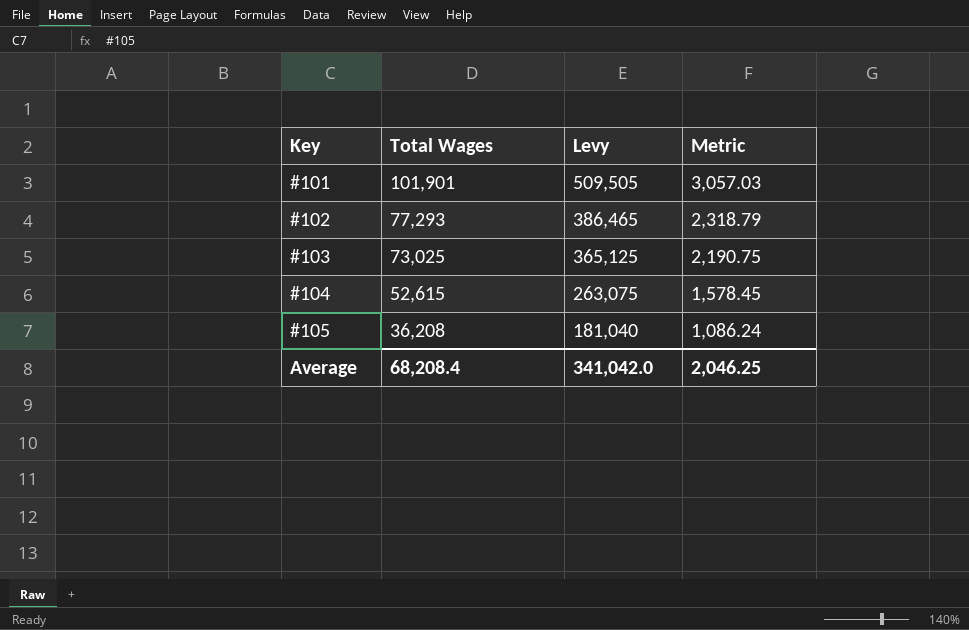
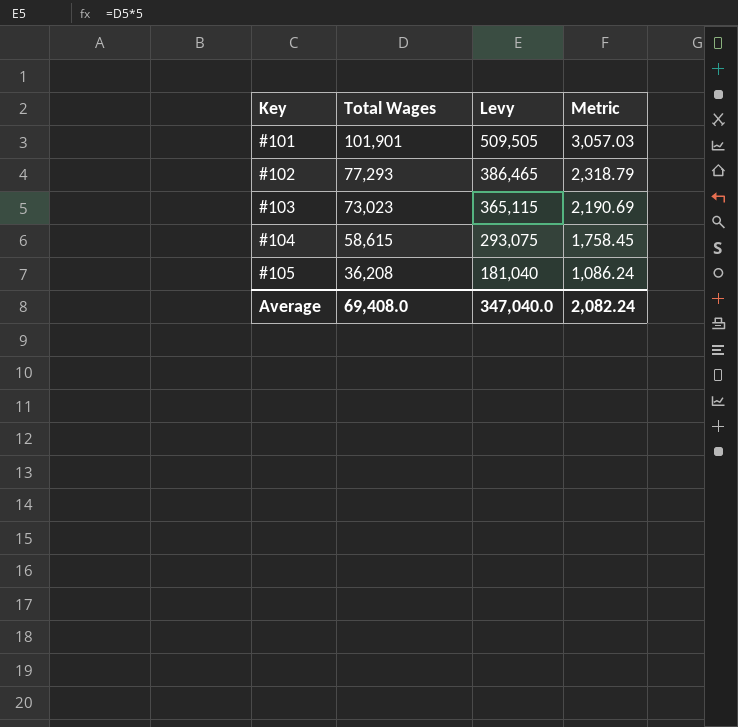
#103 | Total Wages: 73,025 -> 73,023
#103 | Levy: 365,125 -> 365,115
#103 | Metric: 2,190.75 -> 2,190.69
#104 | Total Wages: 52,615 -> 58,615
#104 | Levy: 263,075 -> 293,075
#104 | Metric: 1,578.45 -> 1,758.45
Average | Total Wages: 68,208.4 -> 69,408.0
Average | Levy: 341,042.0 -> 347,040.0
Average | Metric: 2,046.25 -> 2,082.24

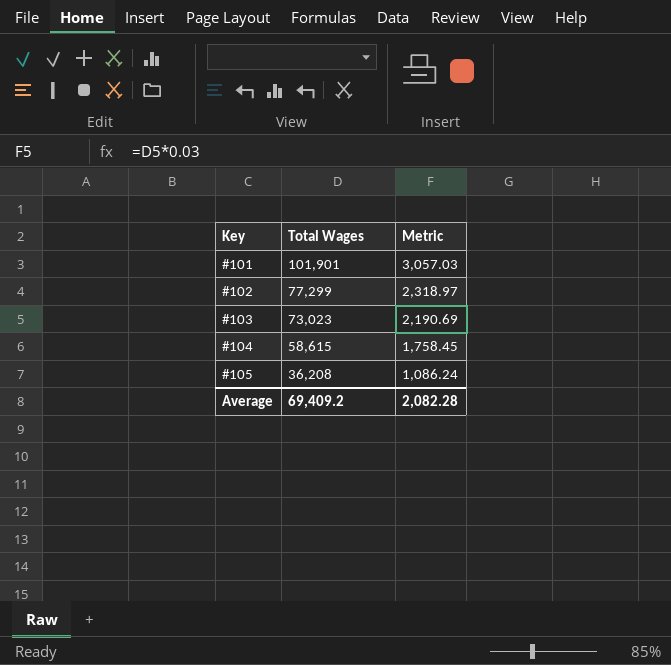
column Levy | formula: [Total Wages] * 5 -> none
#102 | Total Wages: 77,293 -> 77,299
#102 | Metric: 2,318.79 -> 2,318.97
Average | Total Wages: 69,408.0 -> 69,409.2
Average | Metric: 2,082.24 -> 2,082.28

